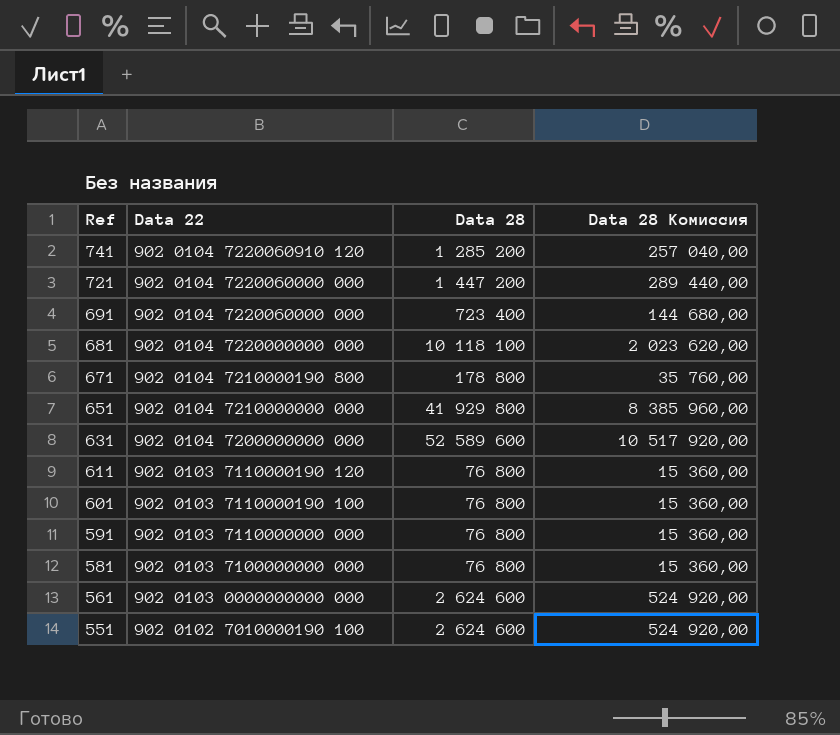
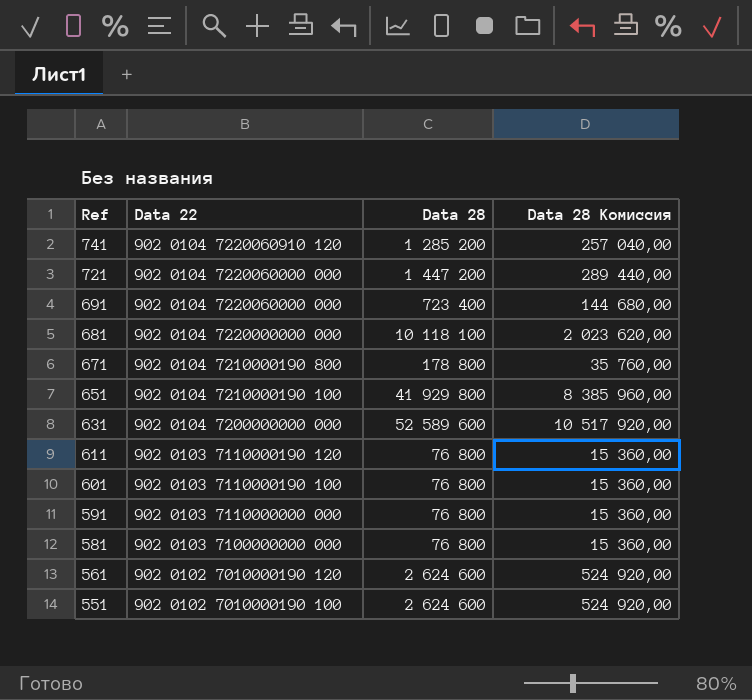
651 | Data 22: 902 0104 7210000000 000 -> 902 0104 7210000190 100
561 | Data 22: 902 0103 0000000000 000 -> 902 0102 7010000190 120

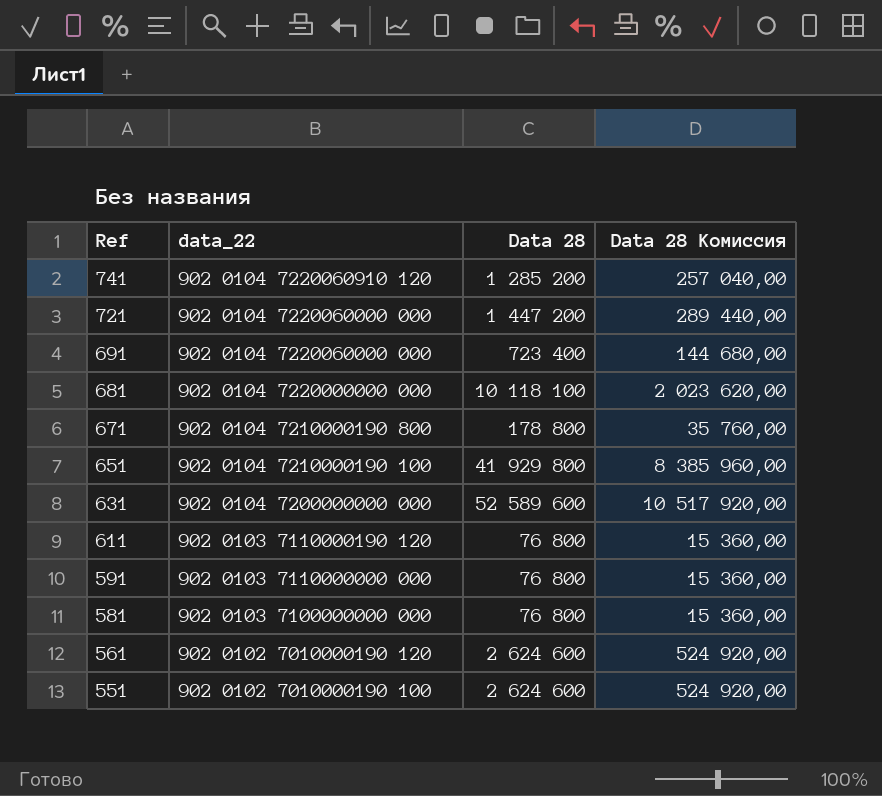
column name: Data 22 -> data_22
row 601: 902 0103 7110000190 100 | 76 800 | 15 360,00 -> none

